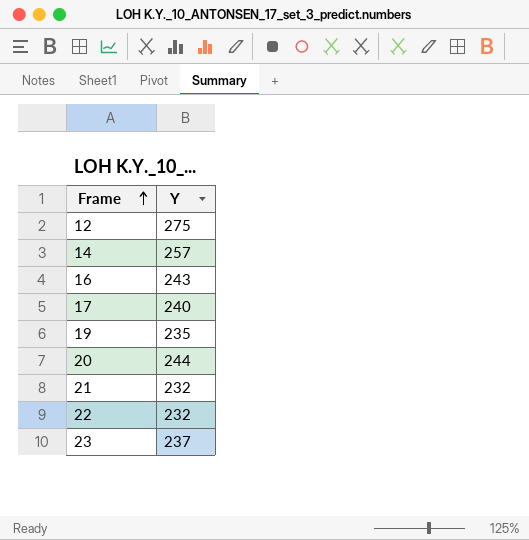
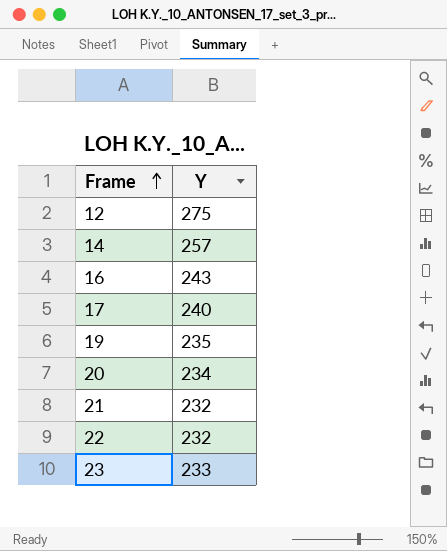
20 | Y: 244 -> 234
23 | Y: 237 -> 233

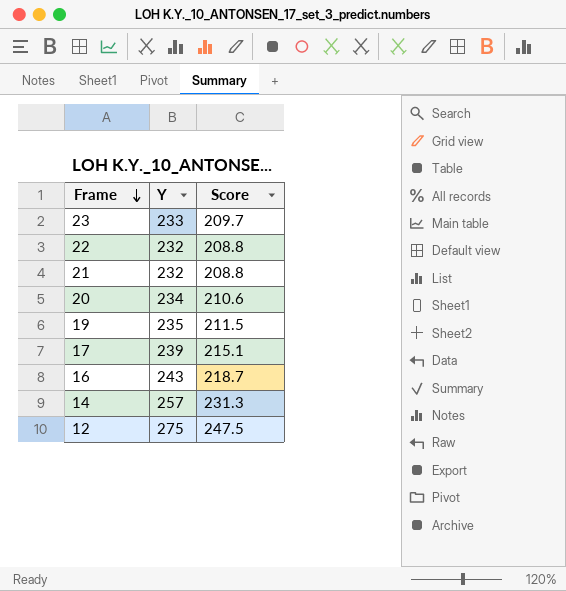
row order: Frame ascending -> Frame descending
column Score | formula: none -> [Y] * 0.9
17 | Y: 240 -> 239

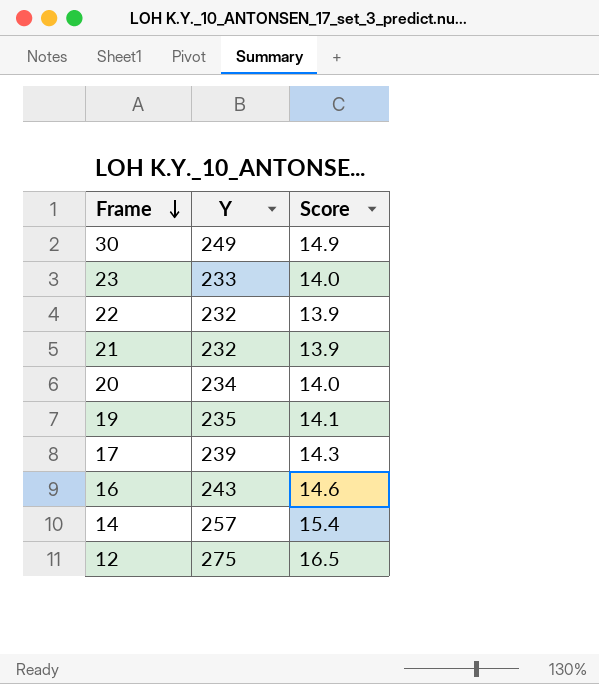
column Score | formula: [Y] * 0.9 -> [Y] * 0.06
row 30: none -> 249 | 14.9

